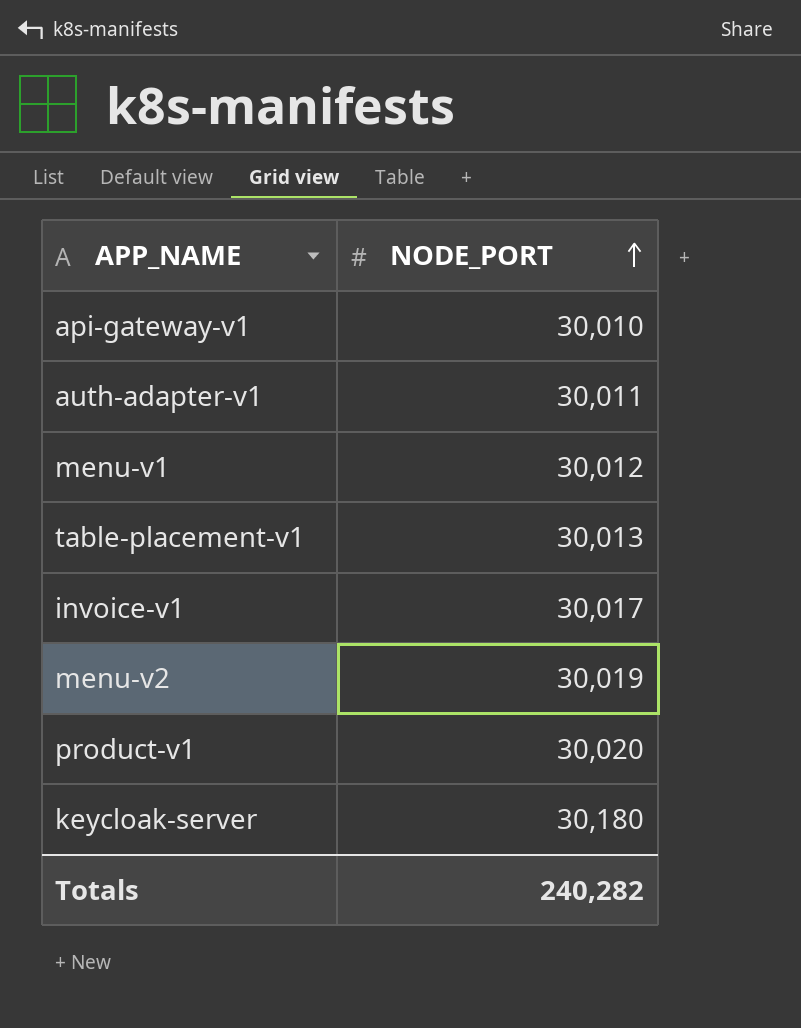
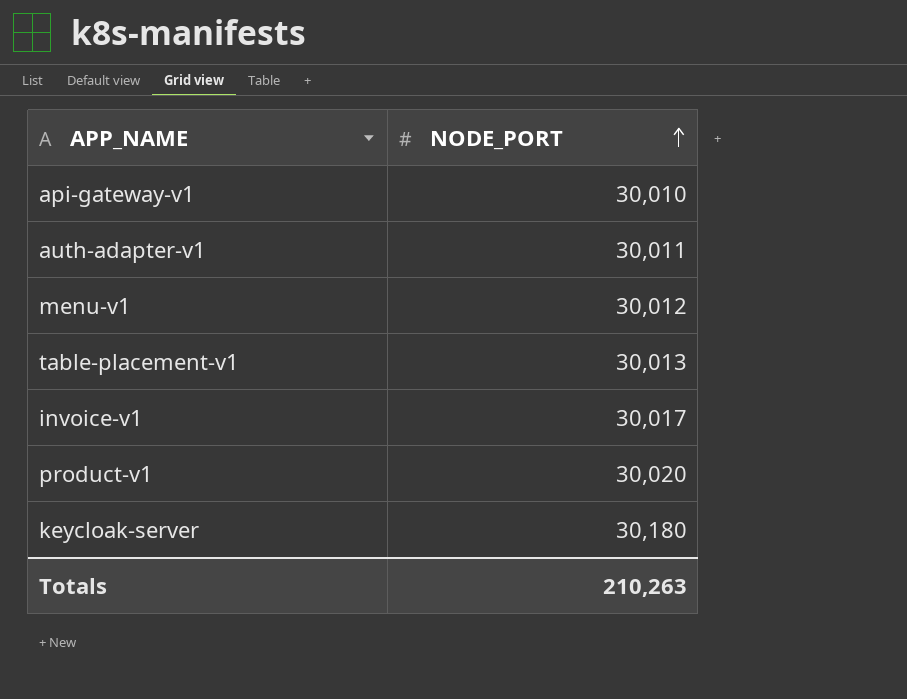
row menu-v2: 30,019 -> none
Totals | NODE_PORT: 240,282 -> 210,263

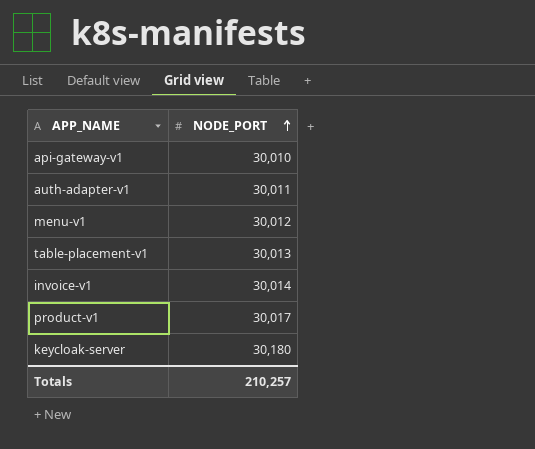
invoice-v1 | NODE_PORT: 30,017 -> 30,014
product-v1 | NODE_PORT: 30,020 -> 30,017
Totals | NODE_PORT: 210,263 -> 210,257

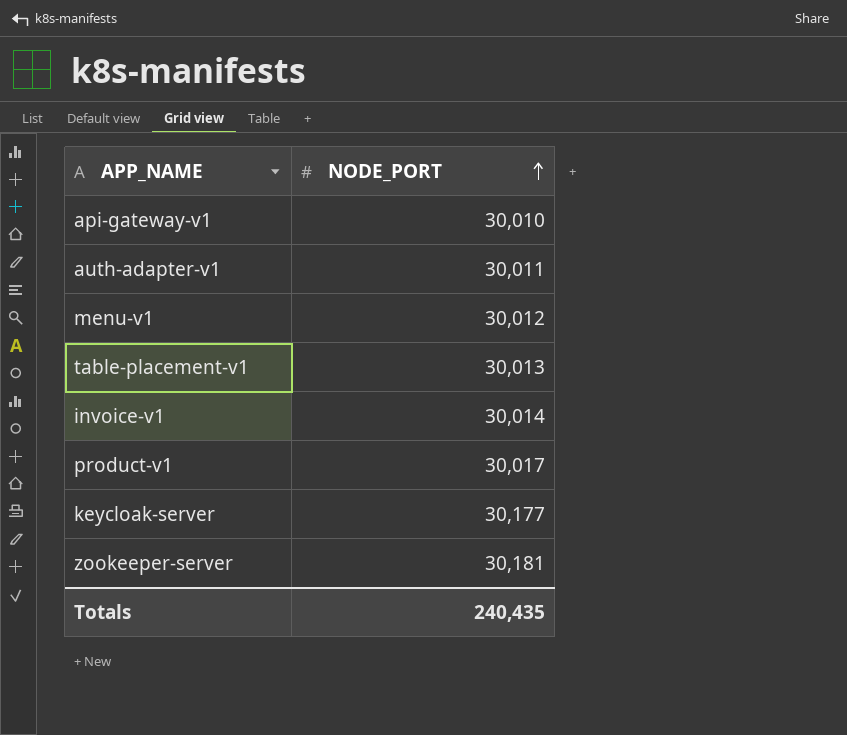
keycloak-server | NODE_PORT: 30,180 -> 30,177
row zookeeper-server: none -> 30,181
Totals | NODE_PORT: 210,257 -> 240,435

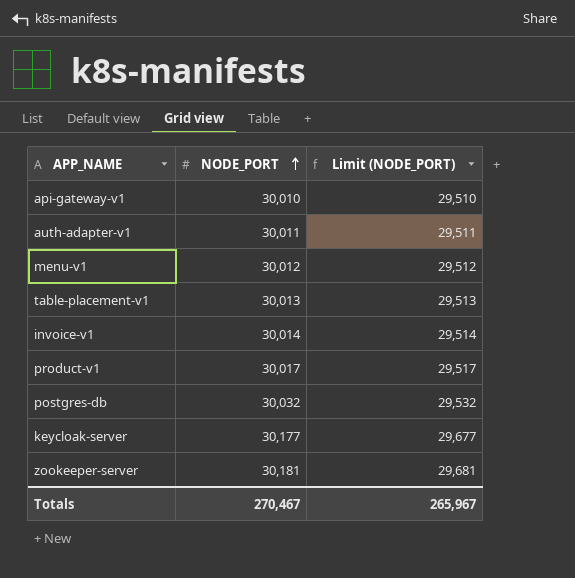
column Limit (NODE_PORT) | formula: none -> [NODE_PORT] - 500
row postgres-db: none -> 30,032 | 29,532
Totals | NODE_PORT: 240,435 -> 270,467

